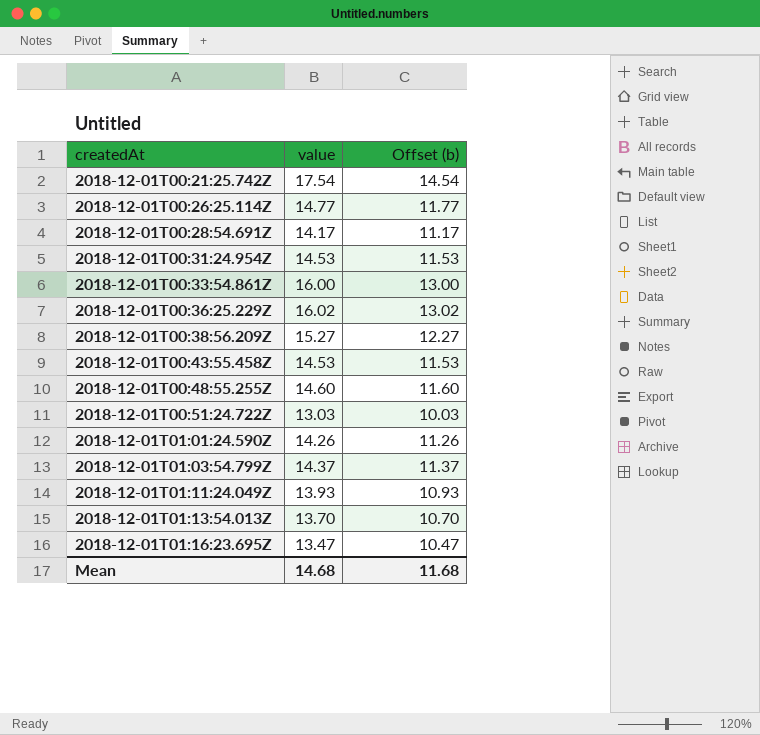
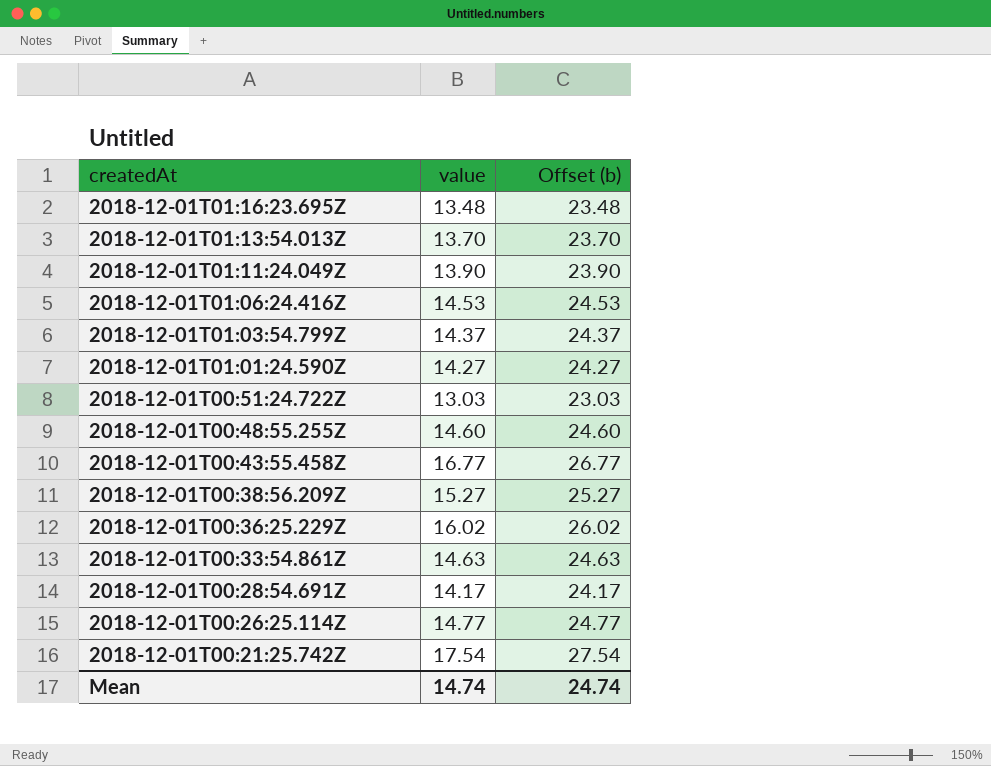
row order: createdAt ascending -> createdAt descending
column Offset (b) | formula: [value] - 3 -> [value] + 10
row 2018-12-01T00:31:24.954Z: 14.53 | 11.53 -> none
2018-12-01T01:16:23.695Z | value: 13.47 -> 13.48
2018-12-01T01:11:24.049Z | value: 13.93 -> 13.90
row 2018-12-01T01:06:24.416Z: none -> 14.53 | 24.53
2018-12-01T01:01:24.590Z | value: 14.26 -> 14.27
2018-12-01T00:43:55.458Z | value: 14.53 -> 16.77
2018-12-01T00:33:54.861Z | value: 16.00 -> 14.63
Mean | value: 14.68 -> 14.74
Mean | Offset (b): 11.68 -> 24.74

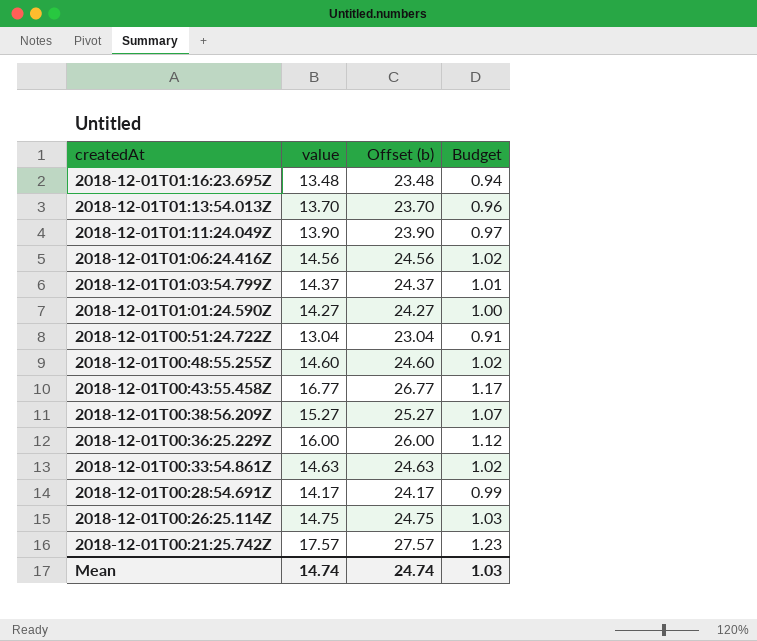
column Budget | formula: none -> [value] * 0.07
2018-12-01T01:06:24.416Z | value: 14.53 -> 14.56
2018-12-01T01:06:24.416Z | Offset (b): 24.53 -> 24.56
2018-12-01T00:51:24.722Z | value: 13.03 -> 13.04
2018-12-01T00:51:24.722Z | Offset (b): 23.03 -> 23.04
2018-12-01T00:36:25.229Z | value: 16.02 -> 16.00
2018-12-01T00:36:25.229Z | Offset (b): 26.02 -> 26.00
2018-12-01T00:26:25.114Z | value: 14.77 -> 14.75
2018-12-01T00:26:25.114Z | Offset (b): 24.77 -> 24.75
2018-12-01T00:21:25.742Z | value: 17.54 -> 17.57
2018-12-01T00:21:25.742Z | Offset (b): 27.54 -> 27.57

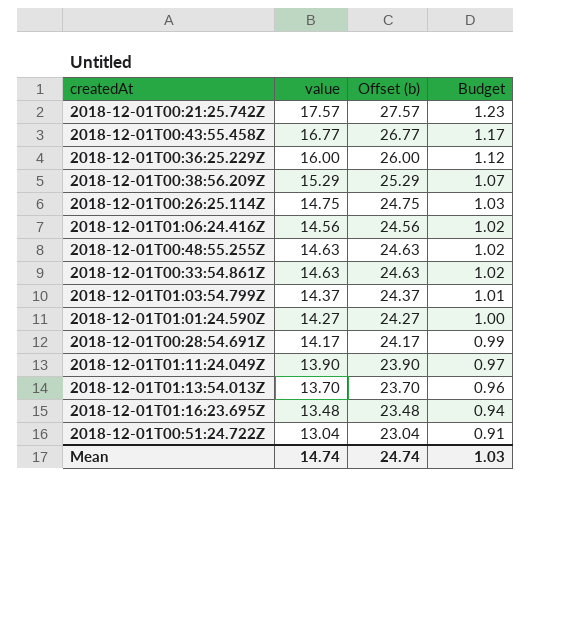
row order: createdAt descending -> Budget descending
2018-12-01T00:38:56.209Z | value: 15.27 -> 15.29
2018-12-01T00:38:56.209Z | Offset (b): 25.27 -> 25.29
2018-12-01T00:48:55.255Z | value: 14.60 -> 14.63
2018-12-01T00:48:55.255Z | Offset (b): 24.60 -> 24.63

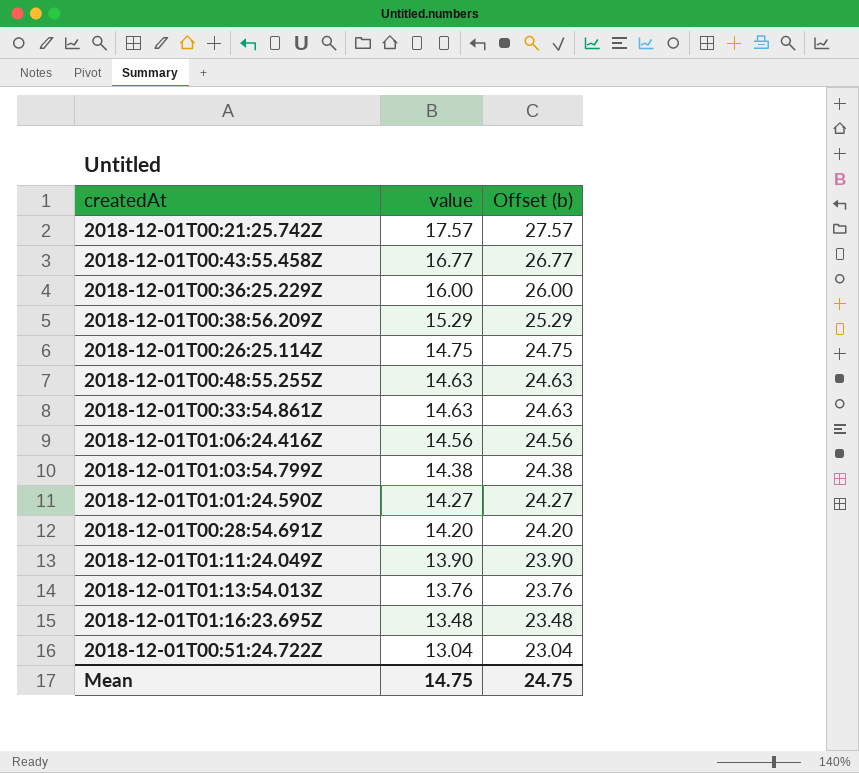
row order: Budget descending -> value descending
column Budget | formula: [value] * 0.07 -> none
2018-12-01T01:03:54.799Z | value: 14.37 -> 14.38
2018-12-01T01:03:54.799Z | Offset (b): 24.37 -> 24.38
2018-12-01T00:28:54.691Z | value: 14.17 -> 14.20
2018-12-01T00:28:54.691Z | Offset (b): 24.17 -> 24.20
2018-12-01T01:13:54.013Z | value: 13.70 -> 13.76
2018-12-01T01:13:54.013Z | Offset (b): 23.70 -> 23.76
Mean | value: 14.74 -> 14.75
Mean | Offset (b): 24.74 -> 24.75

